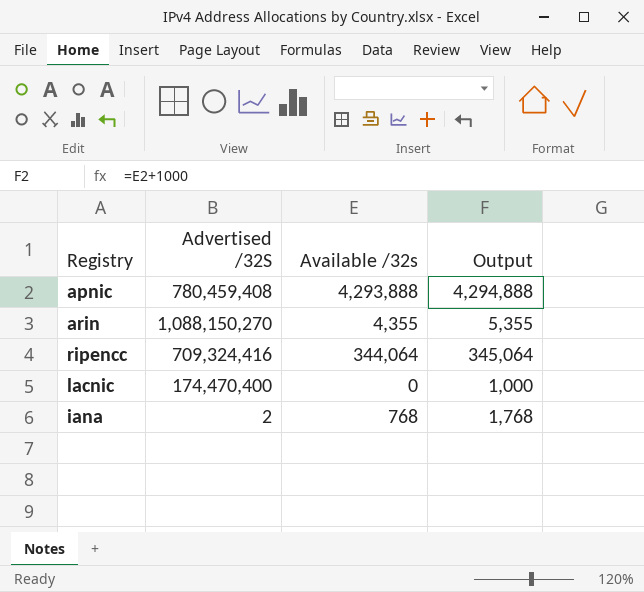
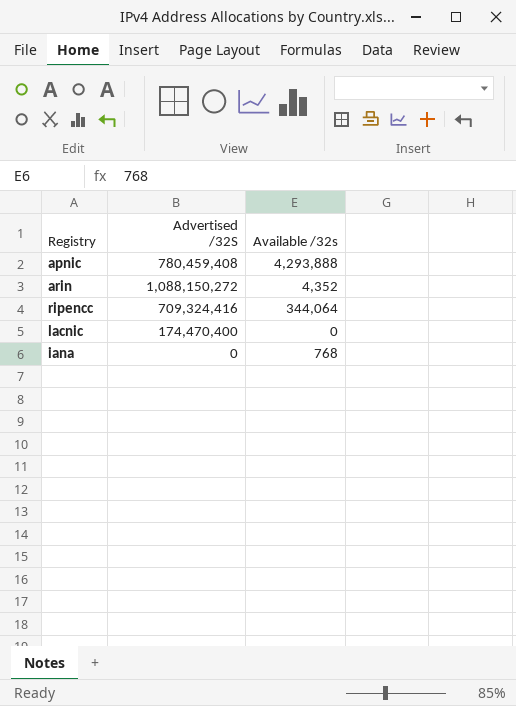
column Output | formula: [Available /32s] + 1000 -> none
arin | Advertised /32S: 1,088,150,270 -> 1,088,150,272
arin | Available /32s: 4,355 -> 4,352
iana | Advertised /32S: 2 -> 0

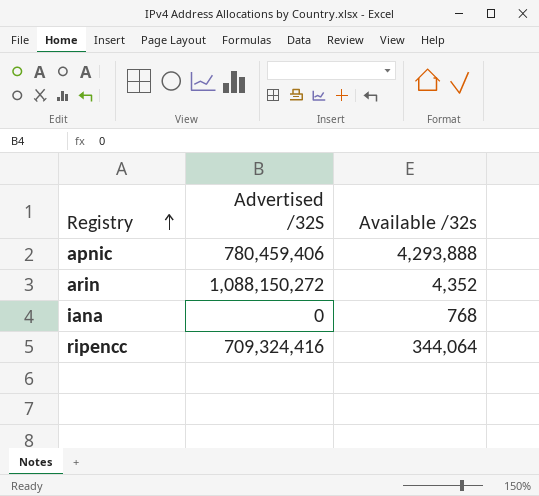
row order: none -> Registry ascending
row lacnic: 174,470,400 | 0 -> none
apnic | Advertised /32S: 780,459,408 -> 780,459,406

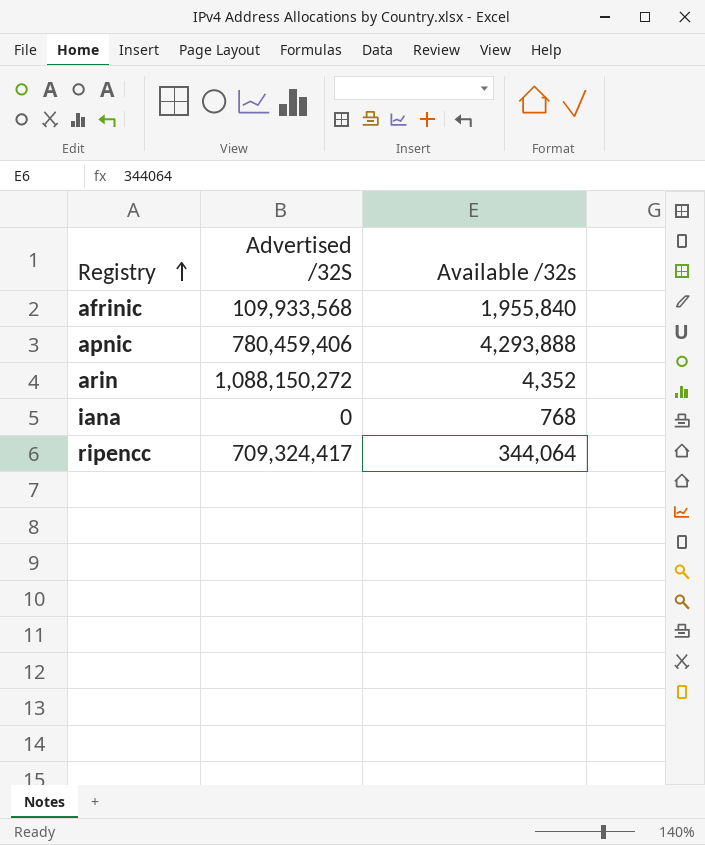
row afrinic: none -> 109,933,568 | 1,955,840
ripencc | Advertised /32S: 709,324,416 -> 709,324,417

